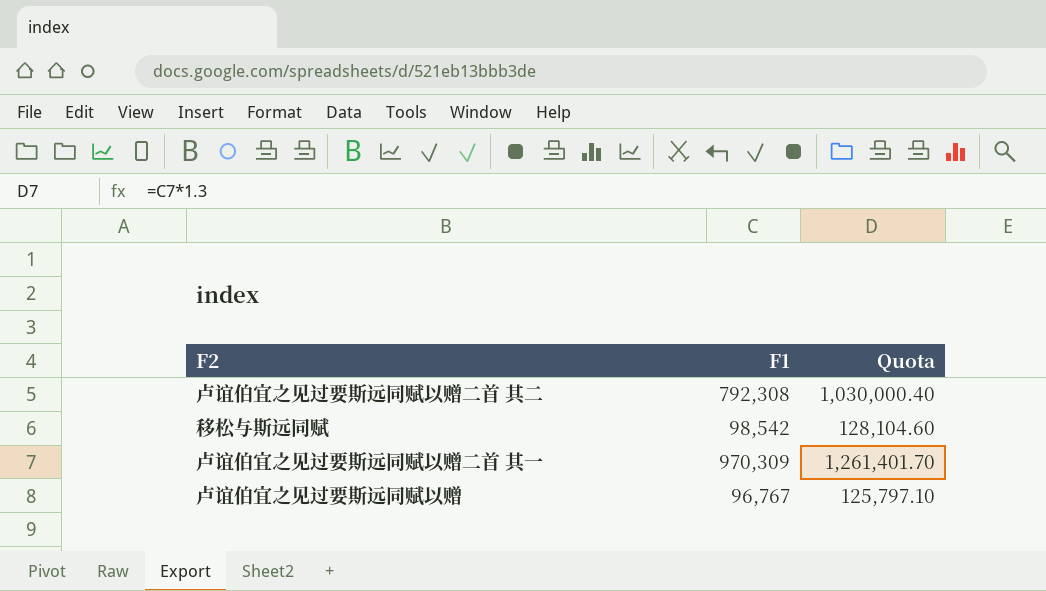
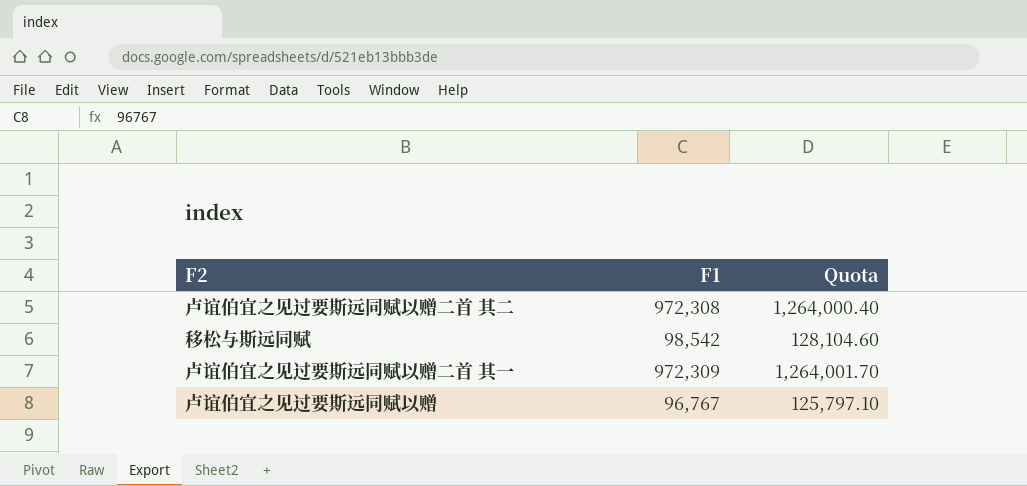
卢谊伯宜之见过要斯远同赋以赠二首 其二 | F1: 792,308 -> 972,308
卢谊伯宜之见过要斯远同赋以赠二首 其二 | Quota: 1,030,000.40 -> 1,264,000.40
卢谊伯宜之见过要斯远同赋以赠二首 其一 | F1: 970,309 -> 972,309
卢谊伯宜之见过要斯远同赋以赠二首 其一 | Quota: 1,261,401.70 -> 1,264,001.70

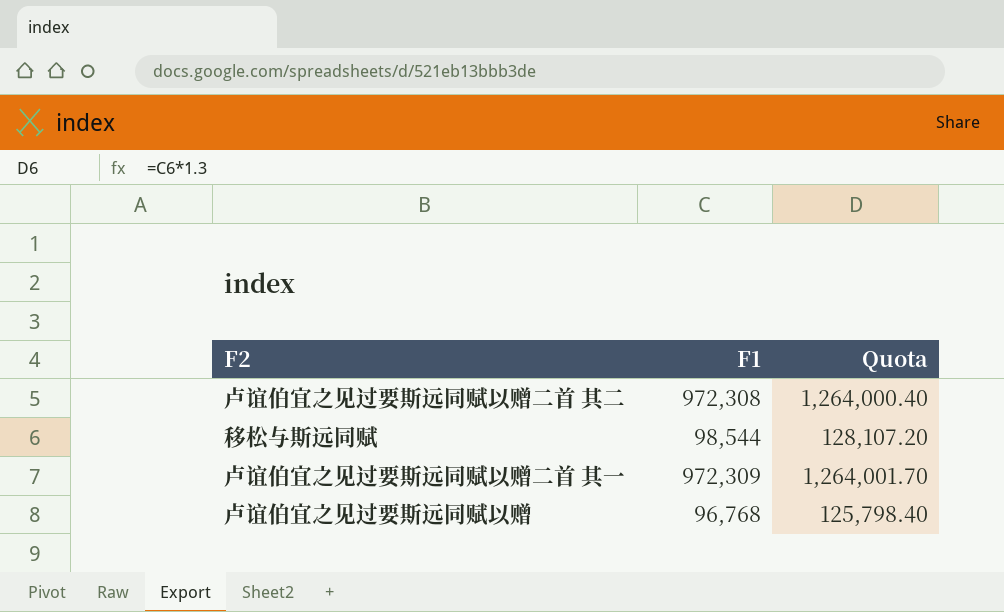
移松与斯远同赋 | F1: 98,542 -> 98,544
移松与斯远同赋 | Quota: 128,104.60 -> 128,107.20
卢谊伯宜之见过要斯远同赋以赠 | F1: 96,767 -> 96,768
卢谊伯宜之见过要斯远同赋以赠 | Quota: 125,797.10 -> 125,798.40

